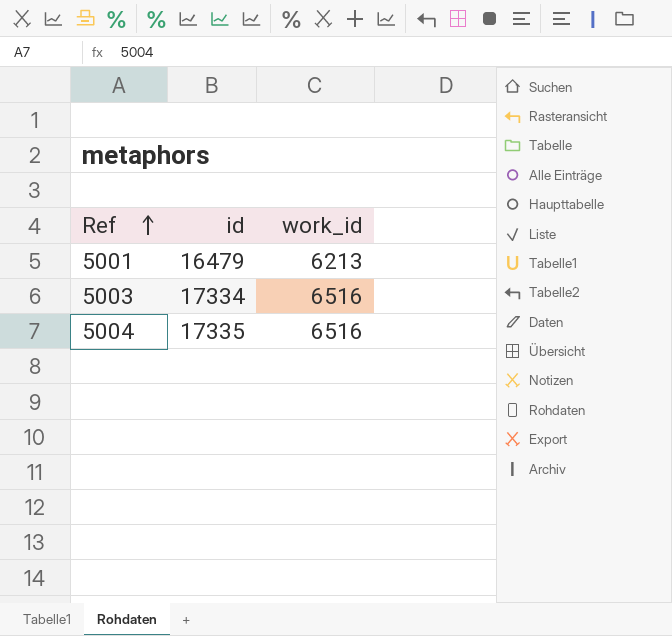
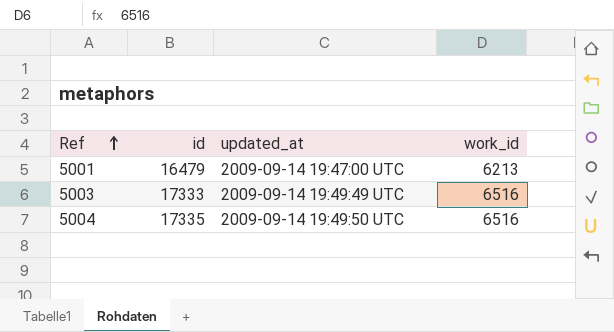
column updated_at | position: none -> 3
5003 | id: 17334 -> 17333

